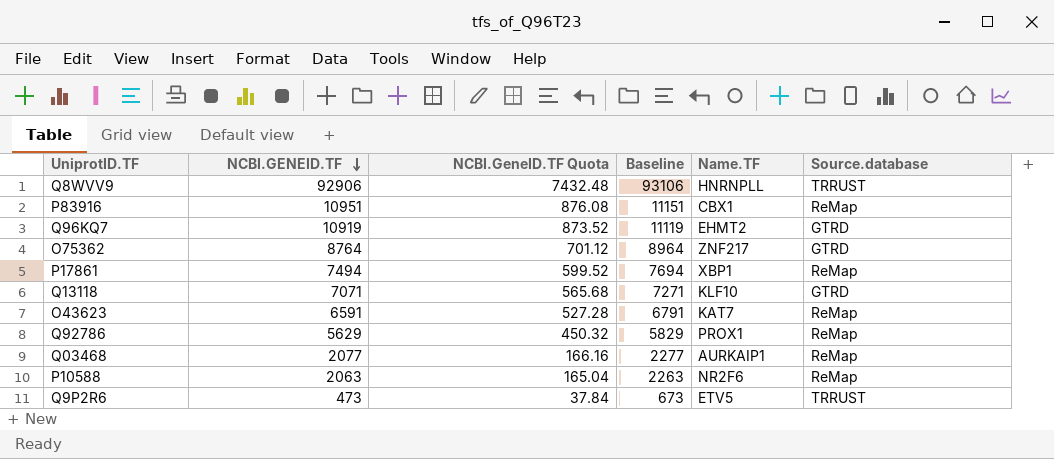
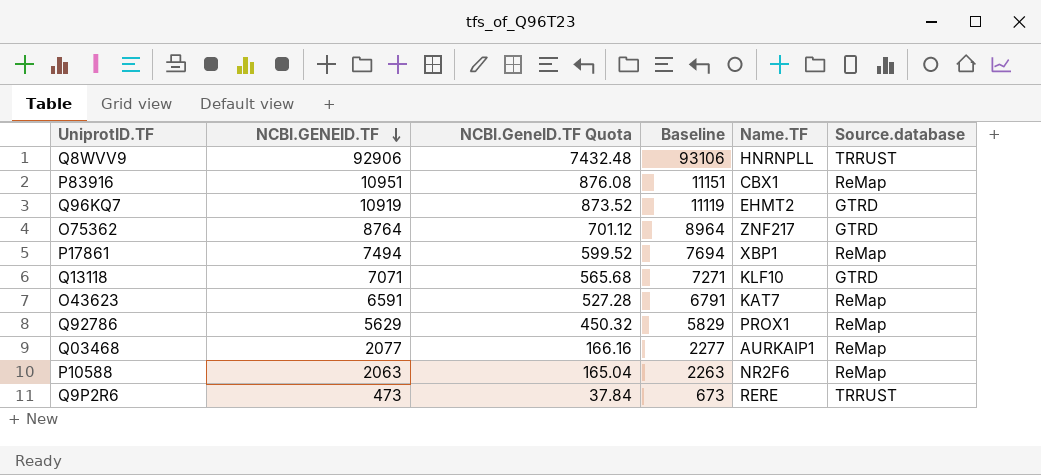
Q9P2R6 | Name.TF: ETV5 -> RERE

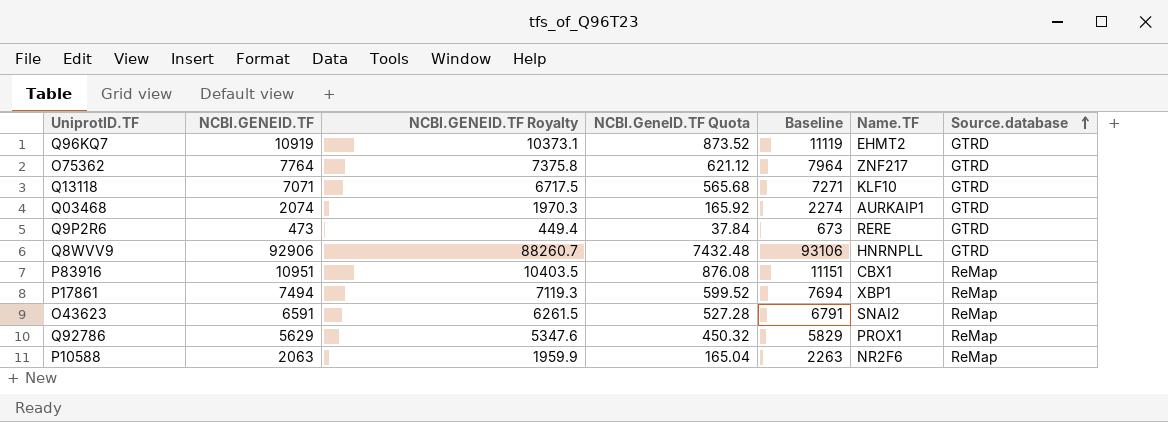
row order: NCBI.GENEID.TF descending -> Source.database ascending
column NCBI.GENEID.TF Royalty | formula: none -> [NCBI.GENEID.TF] * 0.95
O75362 | NCBI.GENEID.TF: 8764 -> 7764
O75362 | NCBI.GeneID.TF Quota: 701.12 -> 621.12
O75362 | Baseline: 8964 -> 7964
Q03468 | NCBI.GENEID.TF: 2077 -> 2074
Q03468 | NCBI.GeneID.TF Quota: 166.16 -> 165.92
Q03468 | Baseline: 2277 -> 2274
Q03468 | Source.database: ReMap -> GTRD
Q9P2R6 | Source.database: TRRUST -> GTRD
Q8WVV9 | Source.database: TRRUST -> GTRD
O43623 | Name.TF: KAT7 -> SNAI2

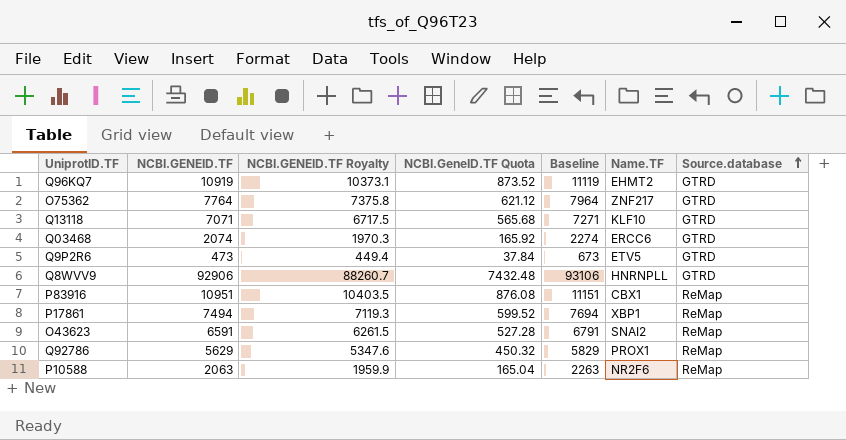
Q03468 | Name.TF: AURKAIP1 -> ERCC6
Q9P2R6 | Name.TF: RERE -> ETV5

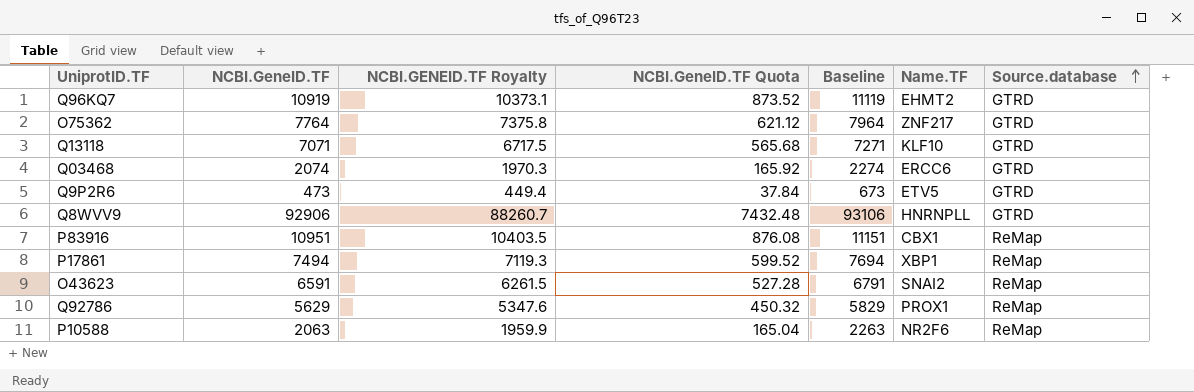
column name: NCBI.GENEID.TF -> NCBI.GeneID.TF

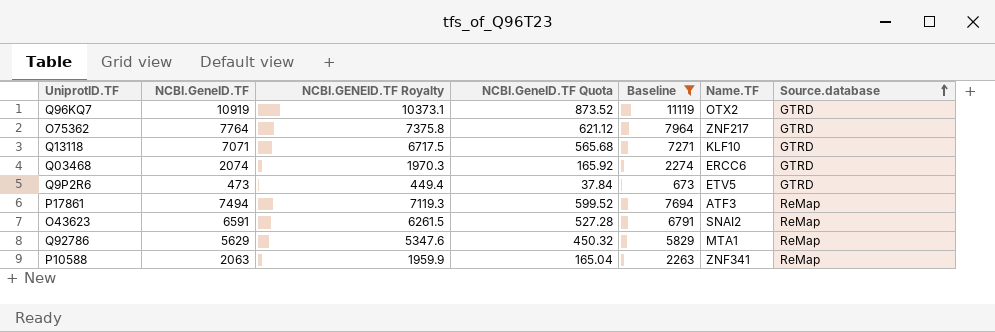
filter: none -> Baseline <= 11119
Q96KQ7 | Name.TF: EHMT2 -> OTX2
P17861 | Name.TF: XBP1 -> ATF3
Q92786 | Name.TF: PROX1 -> MTA1
P10588 | Name.TF: NR2F6 -> ZNF341

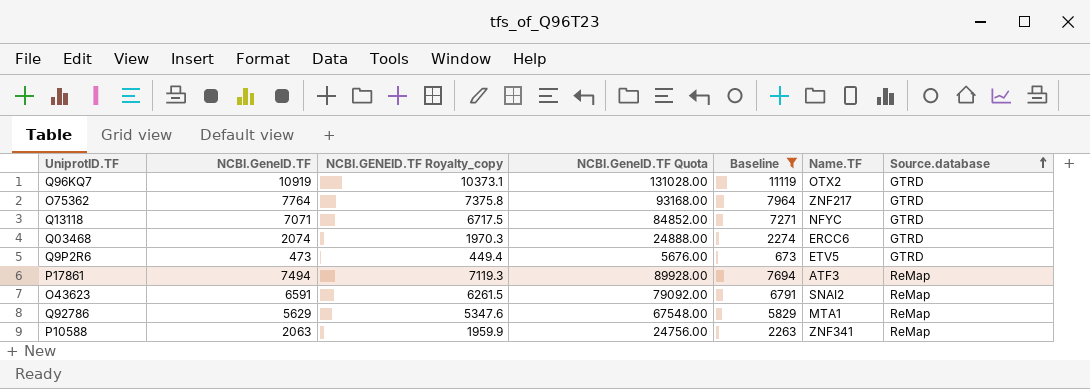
column name: NCBI.GENEID.TF Royalty -> NCBI.GENEID.TF Royalty_copy
column NCBI.GeneID.TF Quota | formula: [NCBI.GeneID.TF] * 0.08 -> [NCBI.GeneID.TF] * 12
Q13118 | Name.TF: KLF10 -> NFYC

